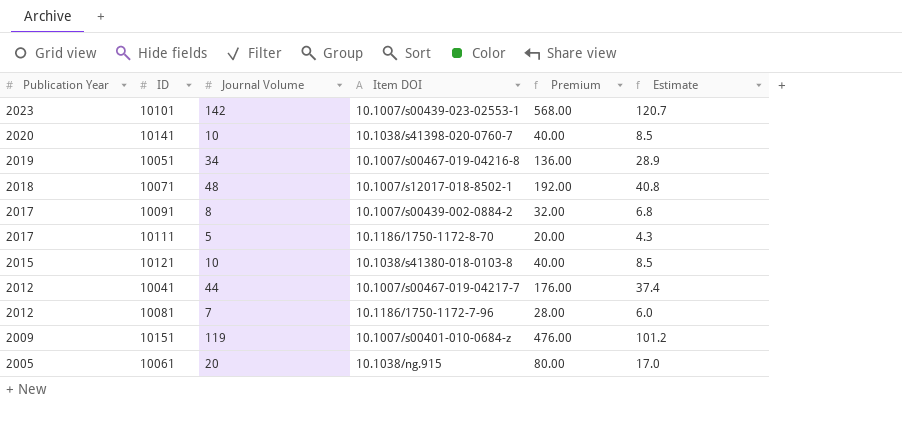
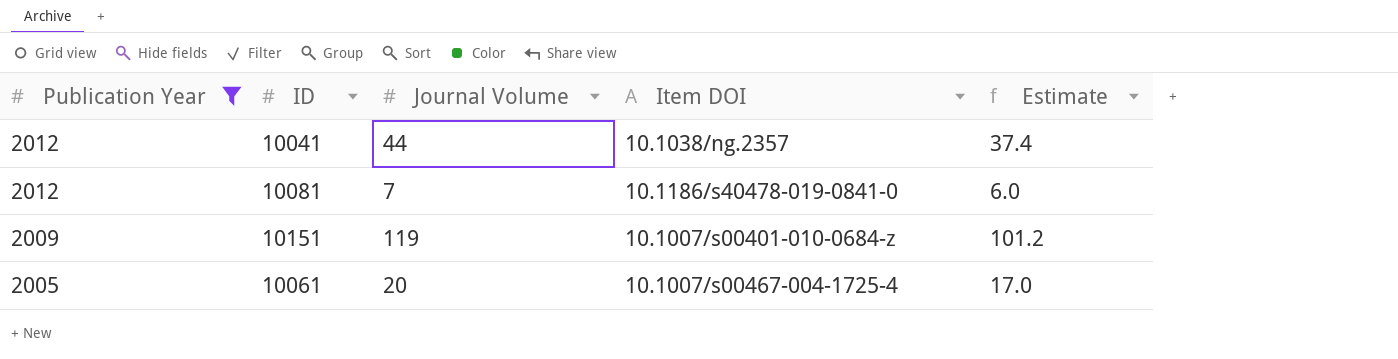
filter: none -> Publication Year <= 2012
column Premium | formula: [Journal Volume] * 4 -> none
10041 | Item DOI: 10.1007/s00467-019-04217-7 -> 10.1038/ng.2357
10081 | Item DOI: 10.1186/1750-1172-7-96 -> 10.1186/s40478-019-0841-0
10061 | Item DOI: 10.1038/ng.915 -> 10.1007/s00467-004-1725-4

